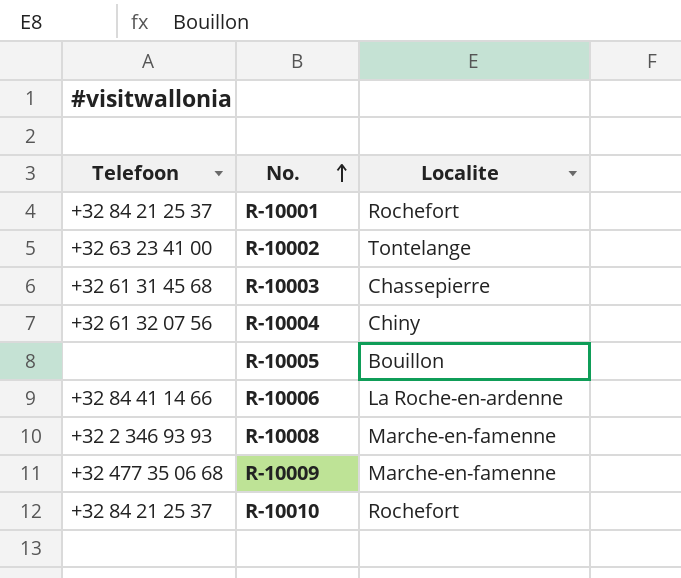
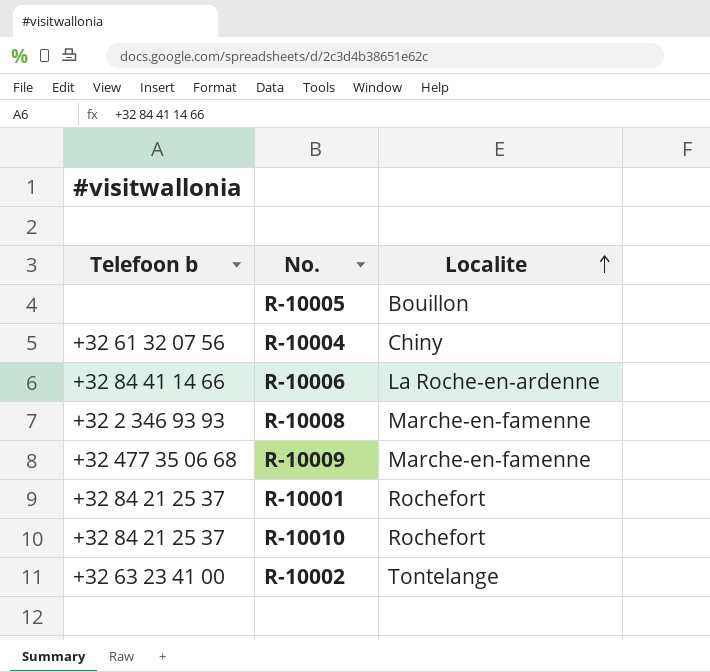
row order: No. ascending -> Localite ascending
column name: Telefoon -> Telefoon b
row R-10003: +32 61 31 45 68 | Chassepierre -> none

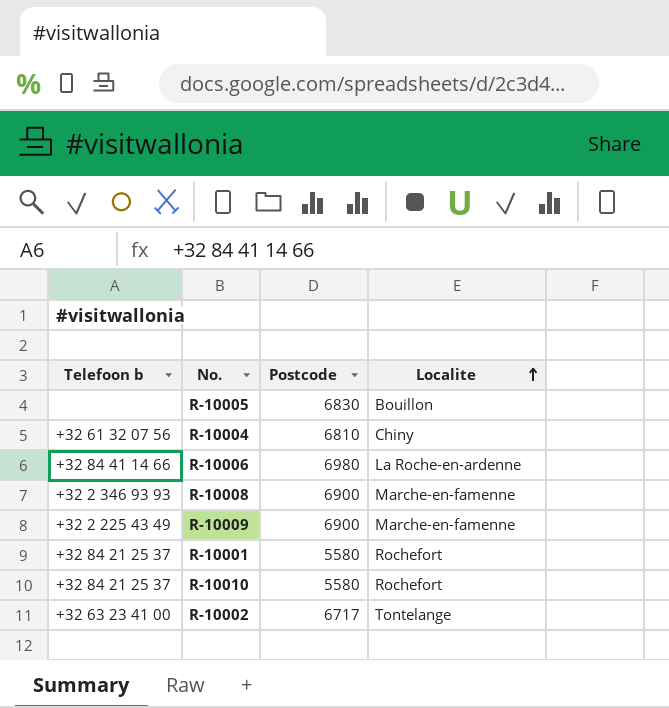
column Postcode | position: none -> 3
R-10009 | Telefoon b: +32 477 35 06 68 -> +32 2 225 43 49

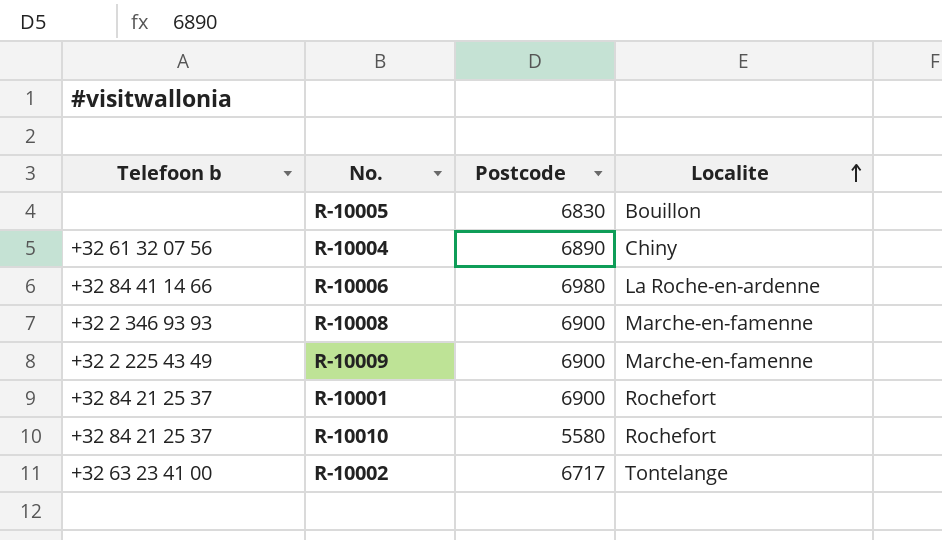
R-10004 | Postcode: 6810 -> 6890
R-10001 | Postcode: 5580 -> 6900

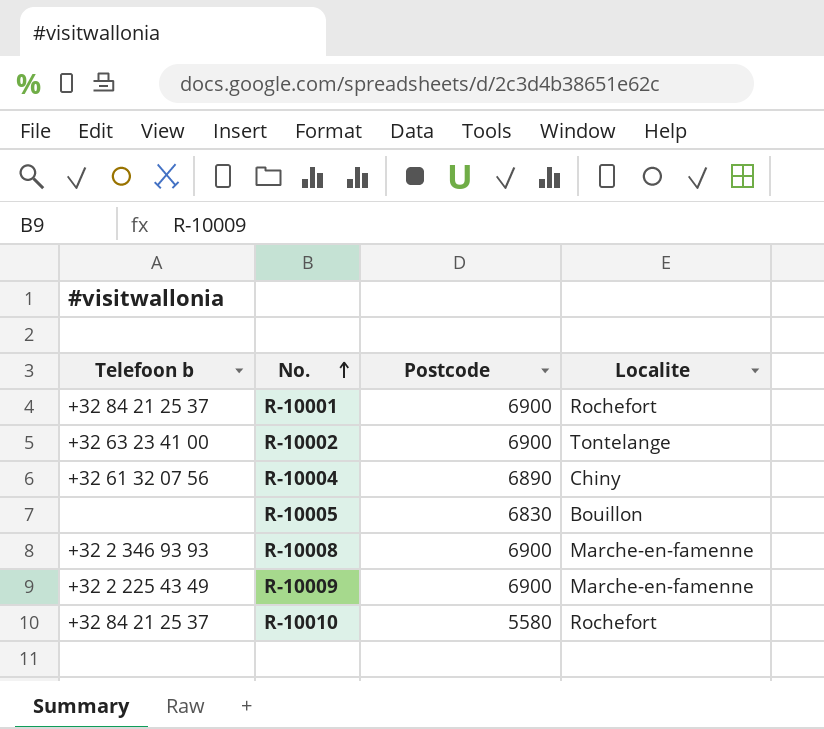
row order: Localite ascending -> No. ascending
row R-10006: +32 84 41 14 66 | 6980 | La Roche-en-ardenne -> none
R-10002 | Postcode: 6717 -> 6900

